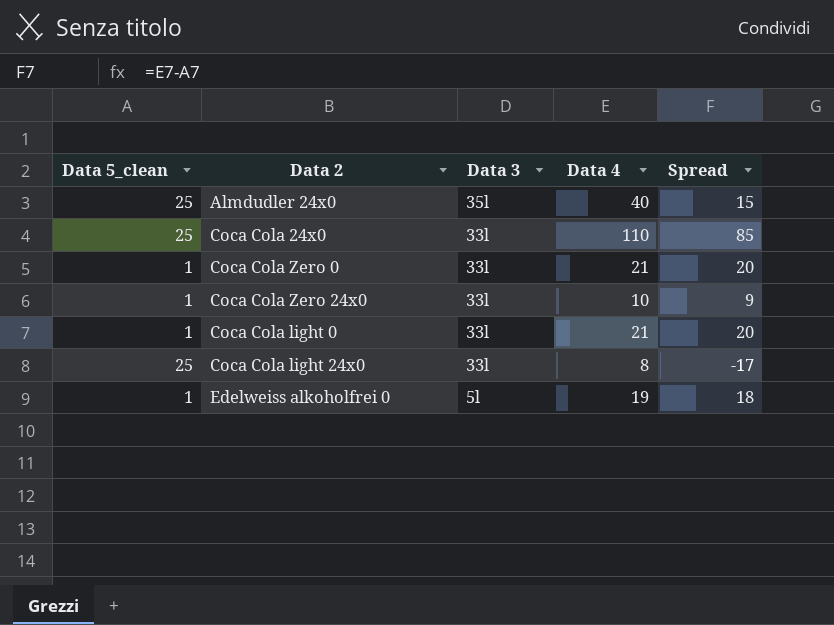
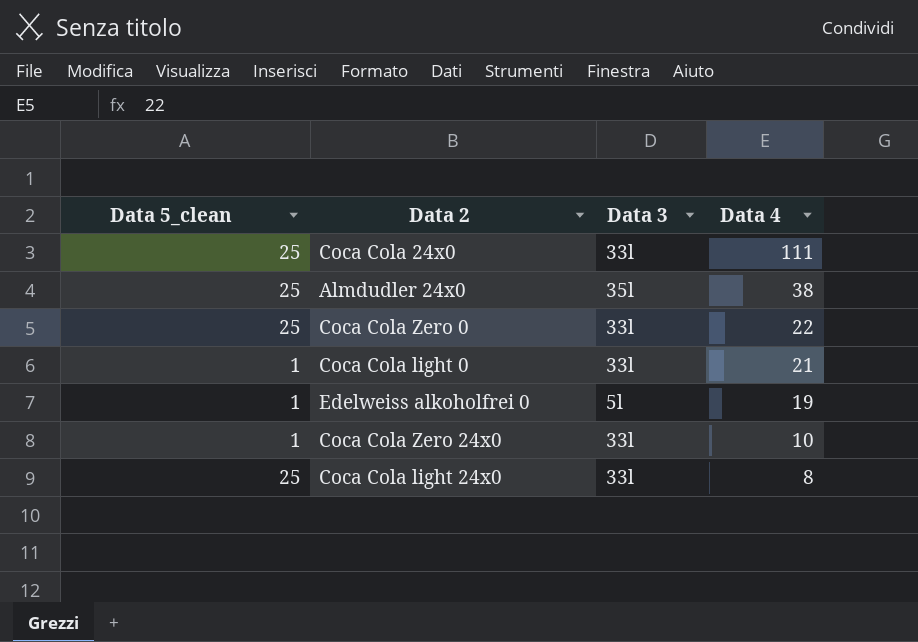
row order: Data 3 descending -> Data 4 descending
column Spread | formula: [Data 4] - [Data 5_clean] -> none
Coca Cola 24x0 | Data 4: 110 -> 111
Almdudler 24x0 | Data 4: 40 -> 38
Coca Cola Zero 0 | Data 5_clean: 1 -> 25
Coca Cola Zero 0 | Data 4: 21 -> 22

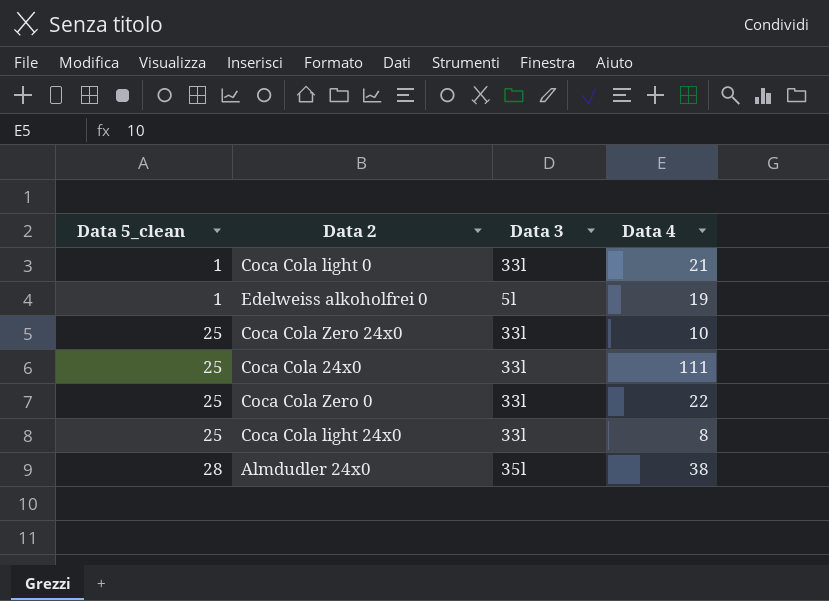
row order: Data 4 descending -> Data 5_clean ascending
Coca Cola Zero 24x0 | Data 5_clean: 1 -> 25
Almdudler 24x0 | Data 5_clean: 25 -> 28

